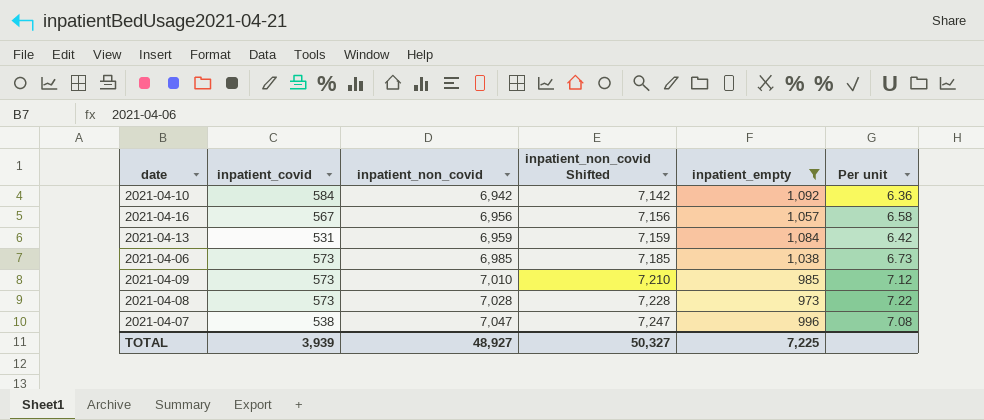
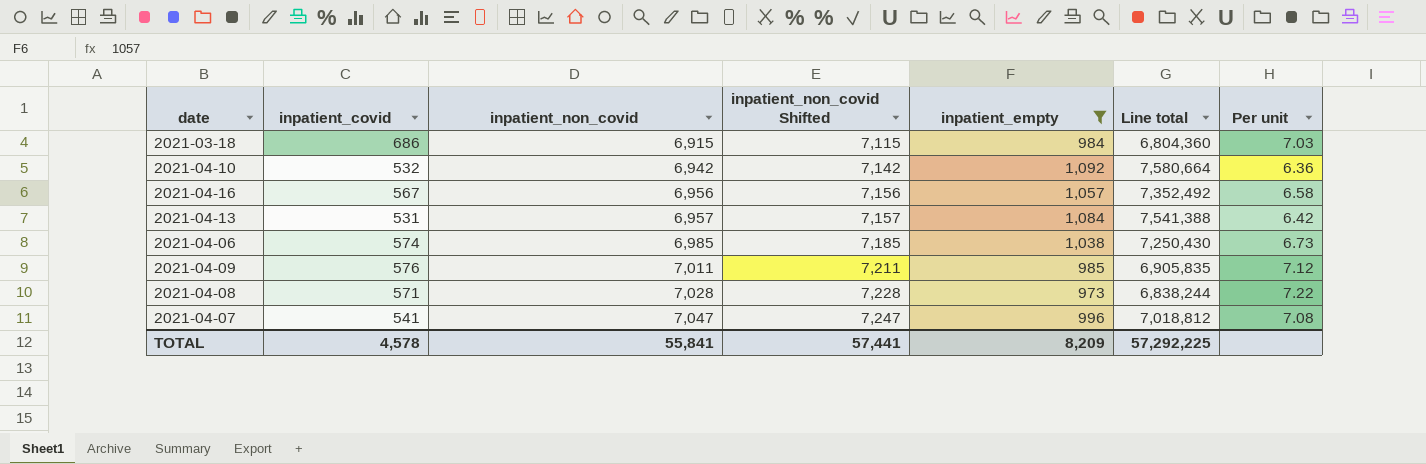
column Line total | formula: none -> [inpatient_non_covid] * [inpatient_empty]
row 2021-03-18: none -> 686 | 6,915 | 7,115 | 984 | 6,804,360 | 7.03
2021-04-10 | inpatient_covid: 584 -> 532
2021-04-13 | inpatient_non_covid: 6,959 -> 6,957
2021-04-13 | inpatient_non_covid Shifted: 7,159 -> 7,157
2021-04-06 | inpatient_covid: 573 -> 574
2021-04-09 | inpatient_covid: 573 -> 576
2021-04-09 | inpatient_non_covid: 7,010 -> 7,011
2021-04-09 | inpatient_non_covid Shifted: 7,210 -> 7,211
2021-04-08 | inpatient_covid: 573 -> 571
2021-04-07 | inpatient_covid: 538 -> 541
TOTAL | inpatient_covid: 3,939 -> 4,578
TOTAL | inpatient_non_covid: 48,927 -> 55,841
TOTAL | inpatient_non_covid Shifted: 50,327 -> 57,441
TOTAL | inpatient_empty: 7,225 -> 8,209

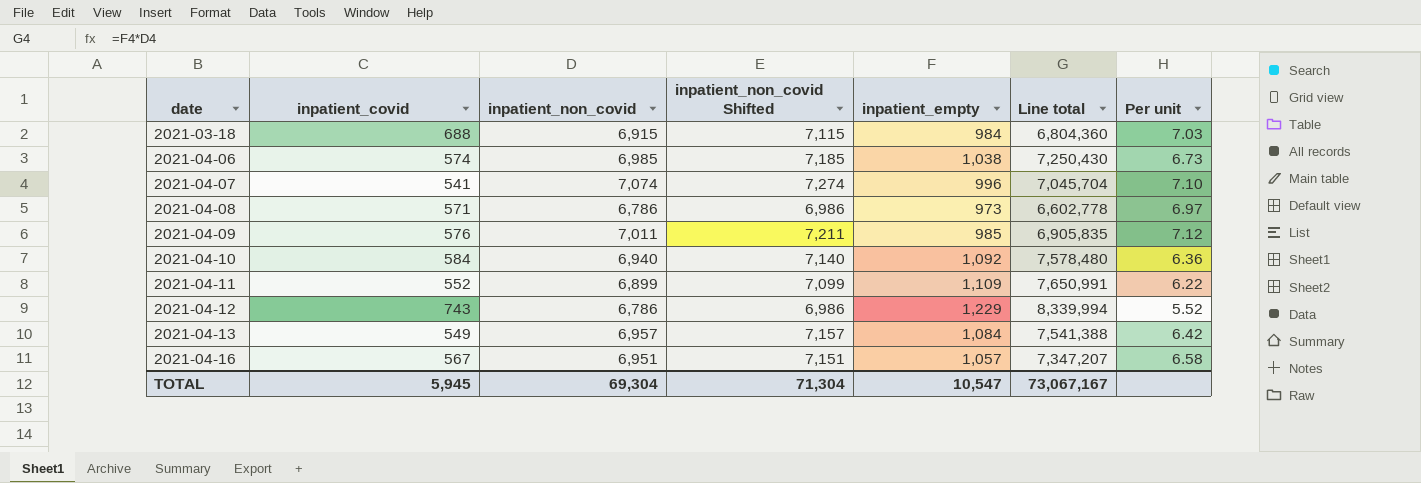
filter: inpatient_empty <= 1,092 -> none
row order: inpatient_non_covid ascending -> date ascending
2021-03-18 | inpatient_covid: 686 -> 688
2021-04-07 | inpatient_non_covid: 7,047 -> 7,074
2021-04-07 | inpatient_non_covid Shifted: 7,247 -> 7,274
2021-04-07 | Line total: 7,018,812 -> 7,045,704
2021-04-07 | Per unit: 7.08 -> 7.10
2021-04-08 | inpatient_non_covid: 7,028 -> 6,786
2021-04-08 | inpatient_non_covid Shifted: 7,228 -> 6,986
2021-04-08 | Line total: 6,838,244 -> 6,602,778
2021-04-08 | Per unit: 7.22 -> 6.97
2021-04-10 | inpatient_covid: 532 -> 584
2021-04-10 | inpatient_non_covid: 6,942 -> 6,940
2021-04-10 | inpatient_non_covid Shifted: 7,142 -> 7,140
2021-04-10 | Line total: 7,580,664 -> 7,578,480
2021-04-13 | inpatient_covid: 531 -> 549
2021-04-16 | inpatient_non_covid: 6,956 -> 6,951
2021-04-16 | inpatient_non_covid Shifted: 7,156 -> 7,151
2021-04-16 | Line total: 7,352,492 -> 7,347,207
TOTAL | inpatient_covid: 4,578 -> 5,945
TOTAL | inpatient_non_covid: 55,841 -> 69,304
TOTAL | inpatient_non_covid Shifted: 57,441 -> 71,304
TOTAL | inpatient_empty: 8,209 -> 10,547
TOTAL | Line total: 57,292,225 -> 73,067,167

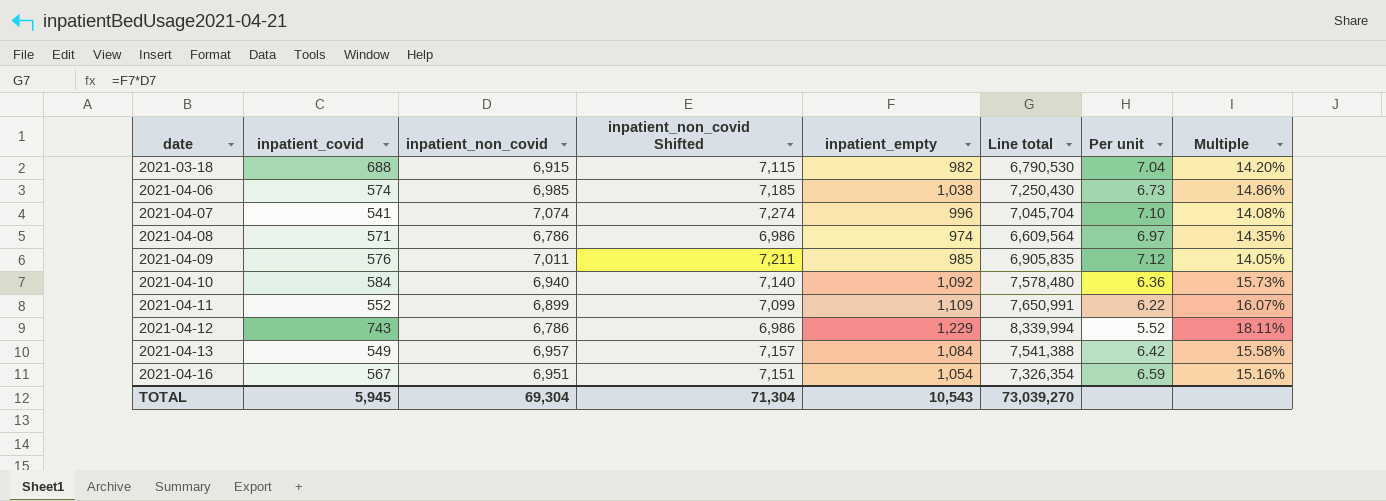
column Multiple | formula: none -> [inpatient_empty] / [inpatient_non_covid]
2021-03-18 | inpatient_empty: 984 -> 982
2021-03-18 | Line total: 6,804,360 -> 6,790,530
2021-03-18 | Per unit: 7.03 -> 7.04
2021-04-08 | inpatient_empty: 973 -> 974
2021-04-08 | Line total: 6,602,778 -> 6,609,564
2021-04-16 | inpatient_empty: 1,057 -> 1,054
2021-04-16 | Line total: 7,347,207 -> 7,326,354
2021-04-16 | Per unit: 6.58 -> 6.59
TOTAL | inpatient_empty: 10,547 -> 10,543
TOTAL | Line total: 73,067,167 -> 73,039,270

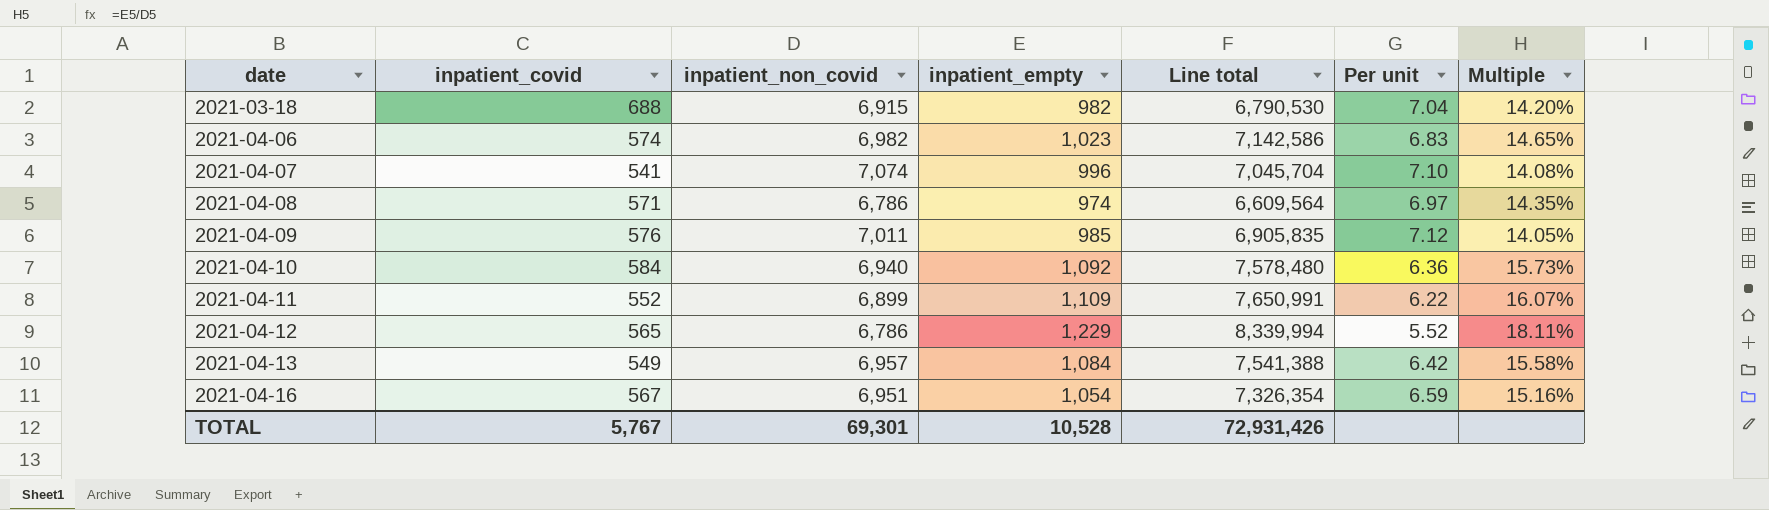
column inpatient_non_covid Shifted | formula: [inpatient_non_covid] + 200 -> none
2021-04-06 | inpatient_non_covid: 6,985 -> 6,982
2021-04-06 | inpatient_empty: 1,038 -> 1,023
2021-04-06 | Line total: 7,250,430 -> 7,142,586
2021-04-06 | Per unit: 6.73 -> 6.83
2021-04-06 | Multiple: 14.86% -> 14.65%
2021-04-12 | inpatient_covid: 743 -> 565
TOTAL | inpatient_covid: 5,945 -> 5,767
TOTAL | inpatient_non_covid: 69,304 -> 69,301
TOTAL | inpatient_empty: 10,543 -> 10,528
TOTAL | Line total: 73,039,270 -> 72,931,426

